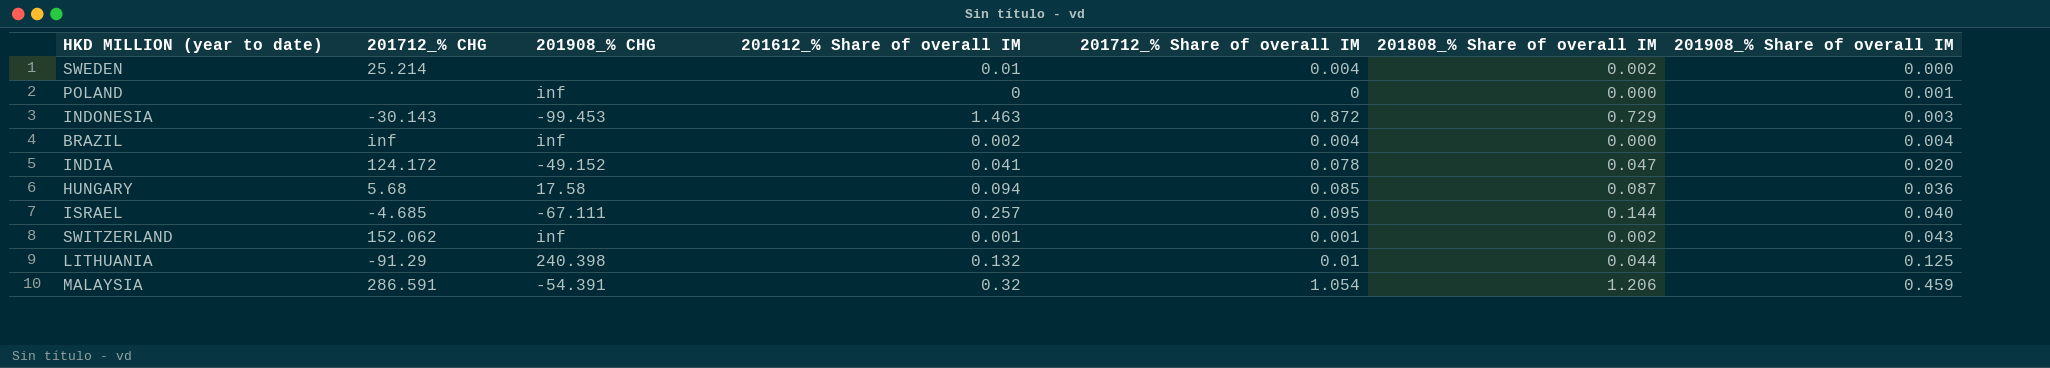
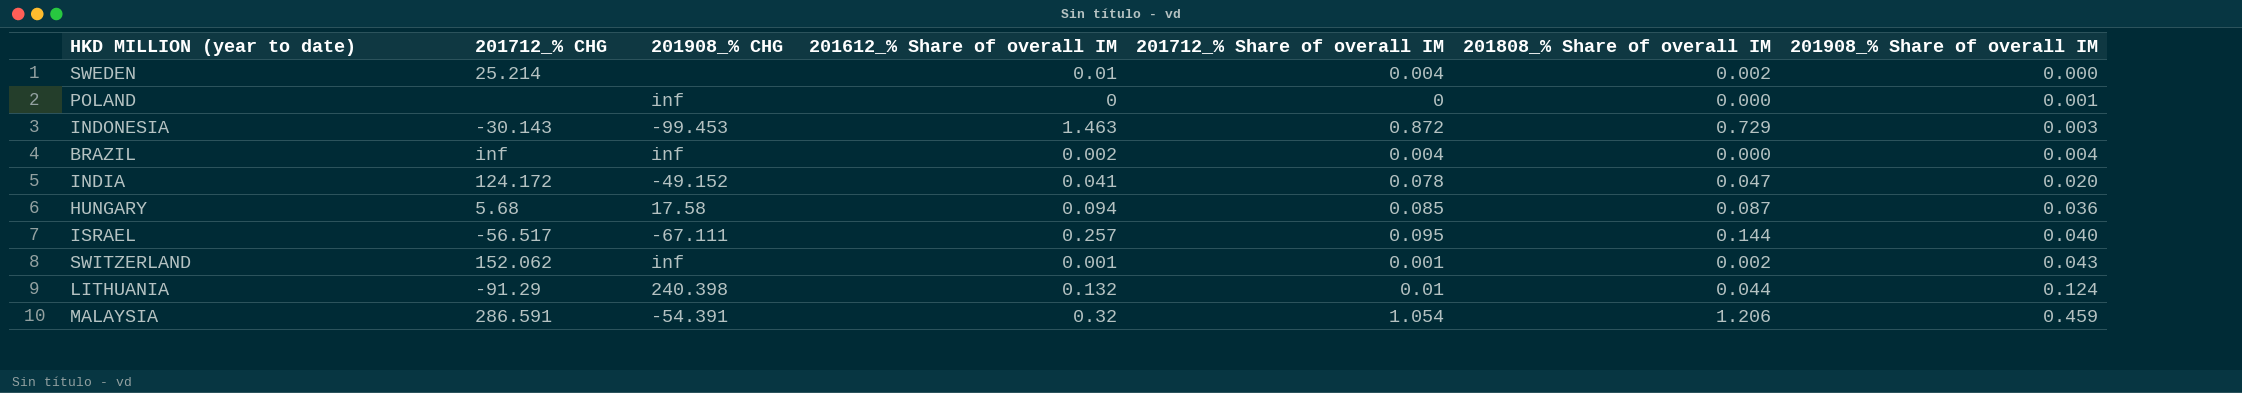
ISRAEL | 201712_% CHG: -4.685 -> -56.517
LITHUANIA | 201908_% Share of overall IM: 0.125 -> 0.124

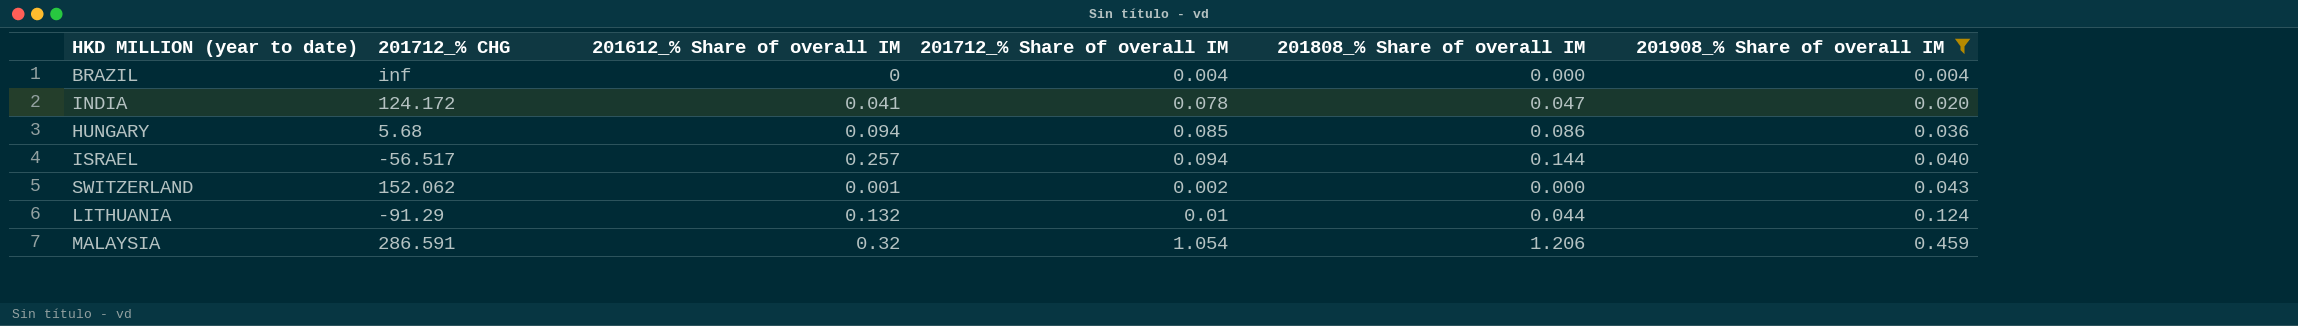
filter: none -> 201908_% Share of overall IM >= 0.004
column 201908_% CHG | position: 3 -> none
BRAZIL | 201612_% Share of overall IM: 0.002 -> 0
HUNGARY | 201808_% Share of overall IM: 0.087 -> 0.086
ISRAEL | 201712_% Share of overall IM: 0.095 -> 0.094
SWITZERLAND | 201712_% Share of overall IM: 0.001 -> 0.002
SWITZERLAND | 201808_% Share of overall IM: 0.002 -> 0.000

